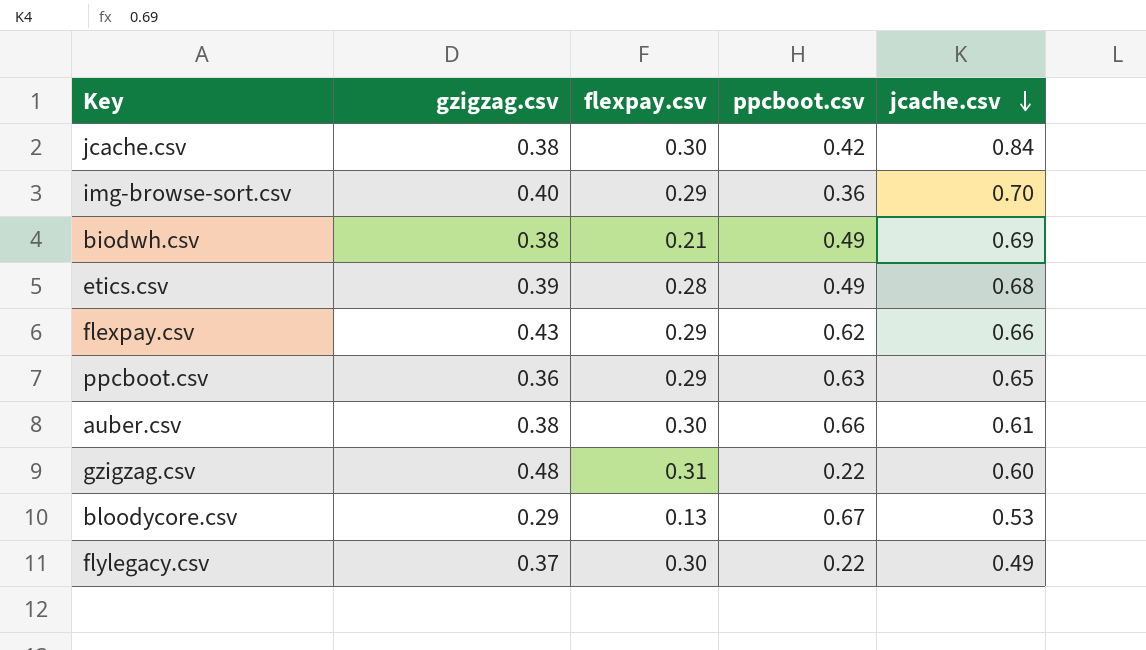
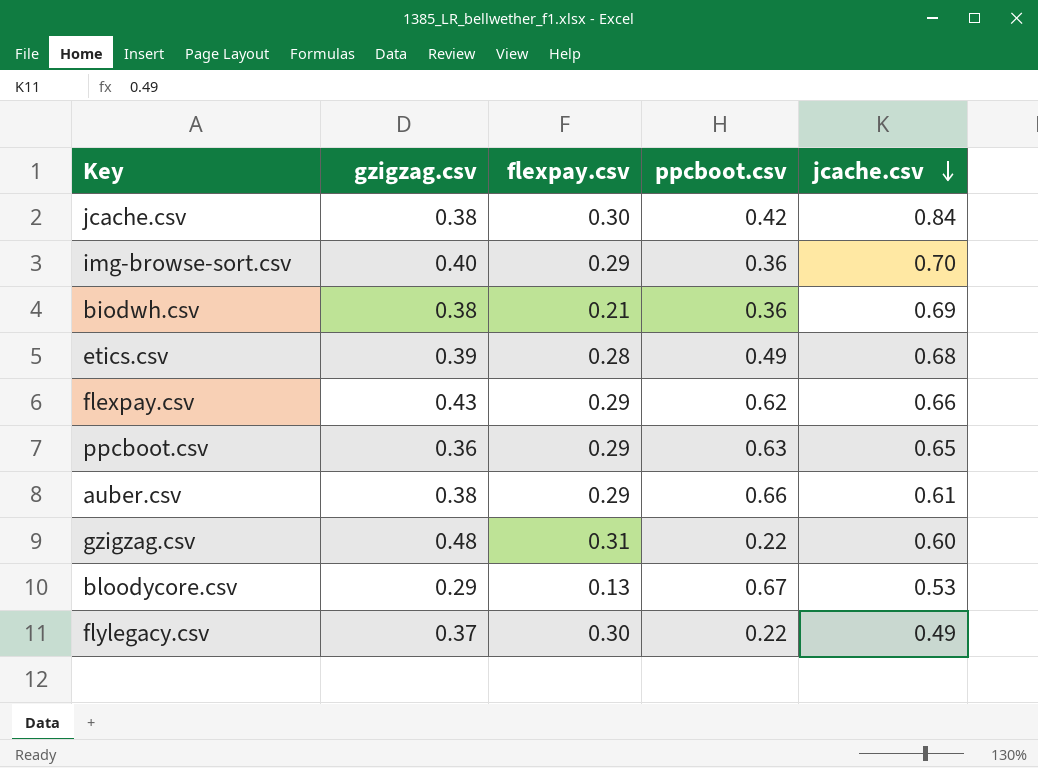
biodwh.csv | ppcboot.csv: 0.49 -> 0.36
auber.csv | flexpay.csv: 0.30 -> 0.29

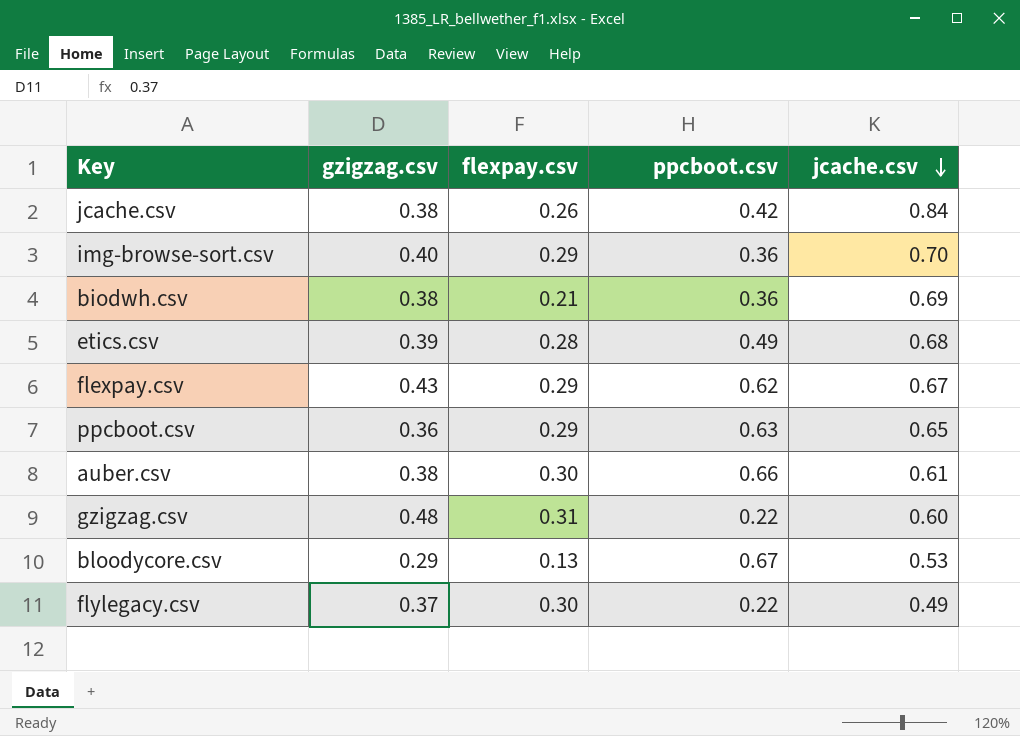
jcache.csv | flexpay.csv: 0.30 -> 0.26
flexpay.csv | jcache.csv: 0.66 -> 0.67
auber.csv | flexpay.csv: 0.29 -> 0.30

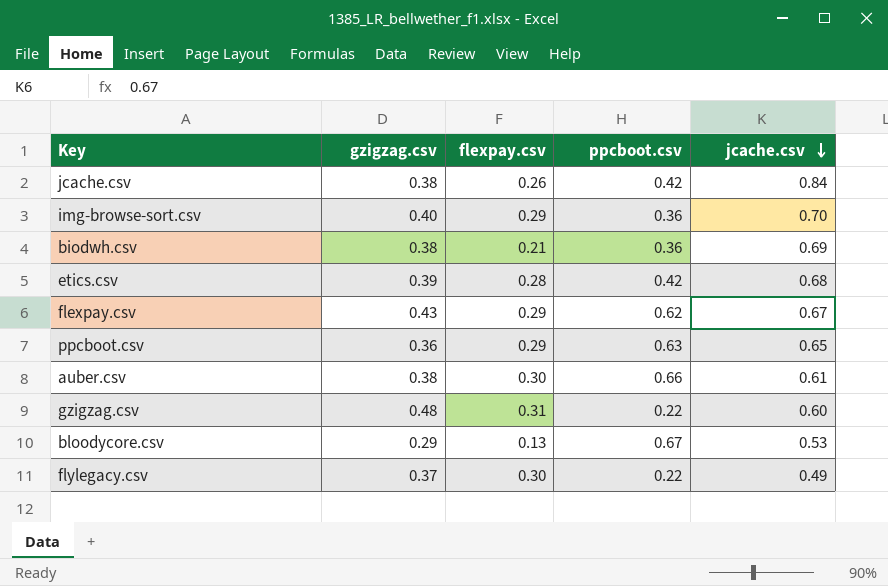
etics.csv | ppcboot.csv: 0.49 -> 0.42

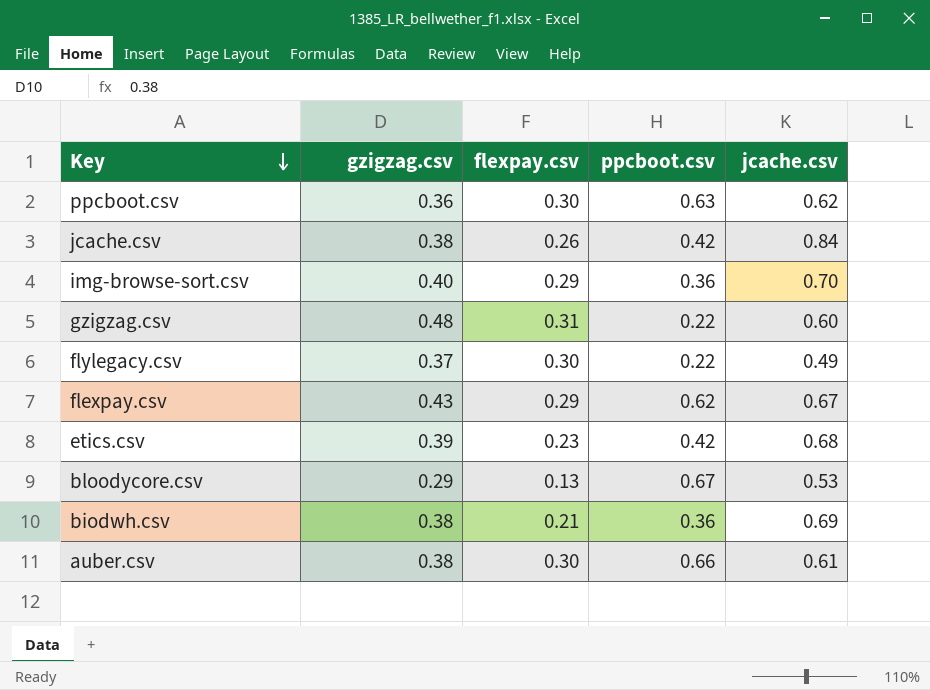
row order: jcache.csv descending -> Key descending
ppcboot.csv | flexpay.csv: 0.29 -> 0.30
ppcboot.csv | jcache.csv: 0.65 -> 0.62
etics.csv | flexpay.csv: 0.28 -> 0.23

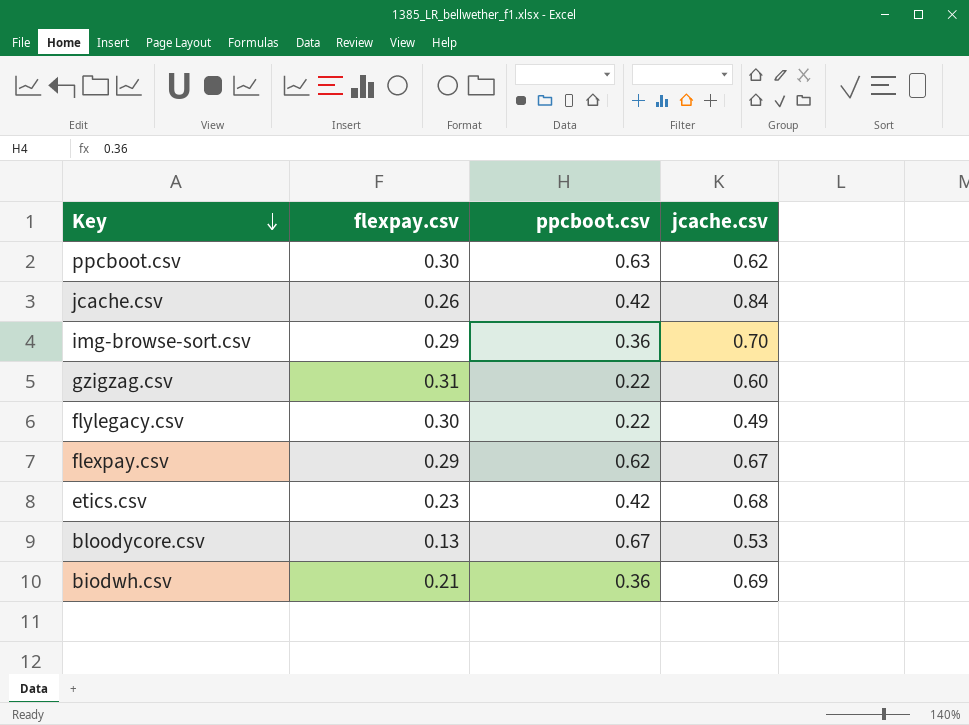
column gzigzag.csv | position: 2 -> none
row auber.csv: 0.38 | 0.30 | 0.66 | 0.61 -> none

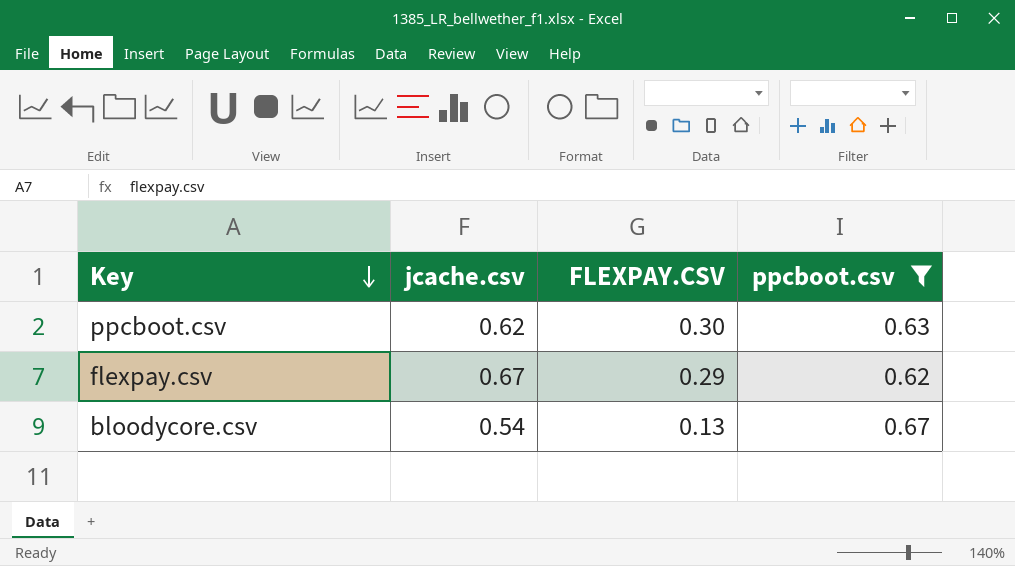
filter: none -> ppcboot.csv >= 0.62
column jcache.csv | position: 4 -> 2
column name: flexpay.csv -> FLEXPAY.CSV
bloodycore.csv | jcache.csv: 0.53 -> 0.54

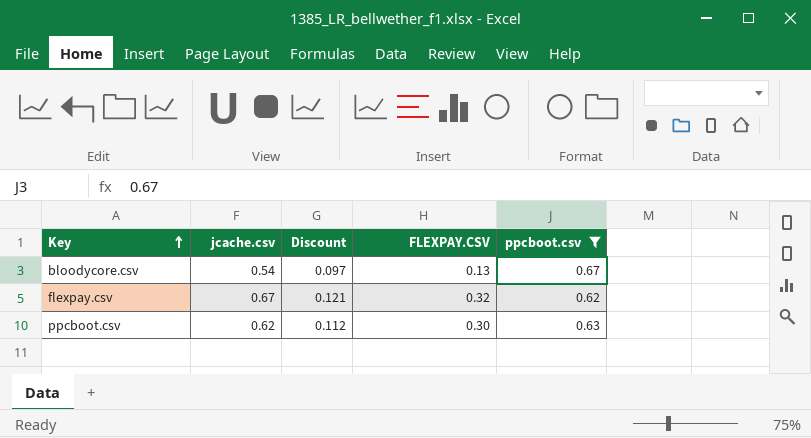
row order: Key descending -> Key ascending
column Discount | formula: none -> [jcache.csv] * 0.18
flexpay.csv | FLEXPAY.CSV: 0.29 -> 0.32

